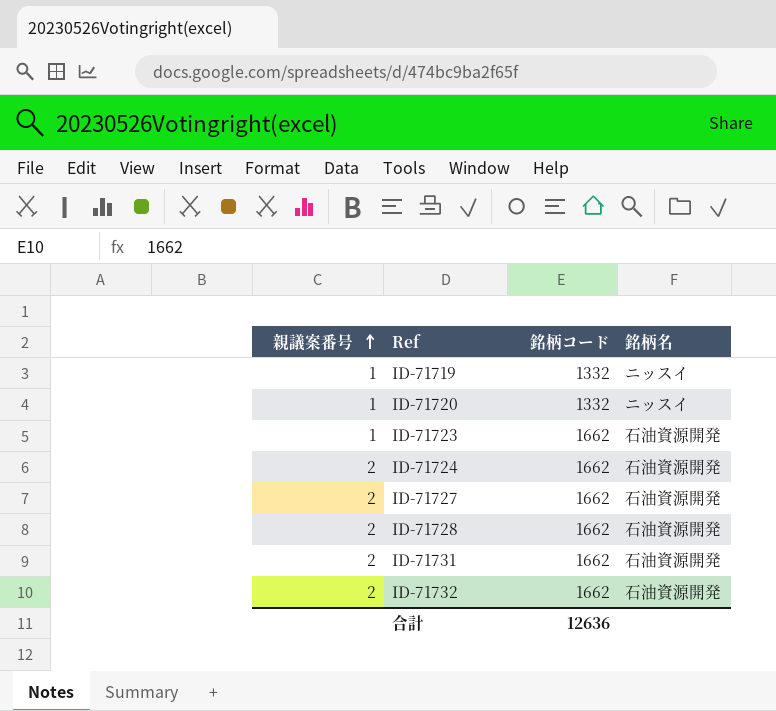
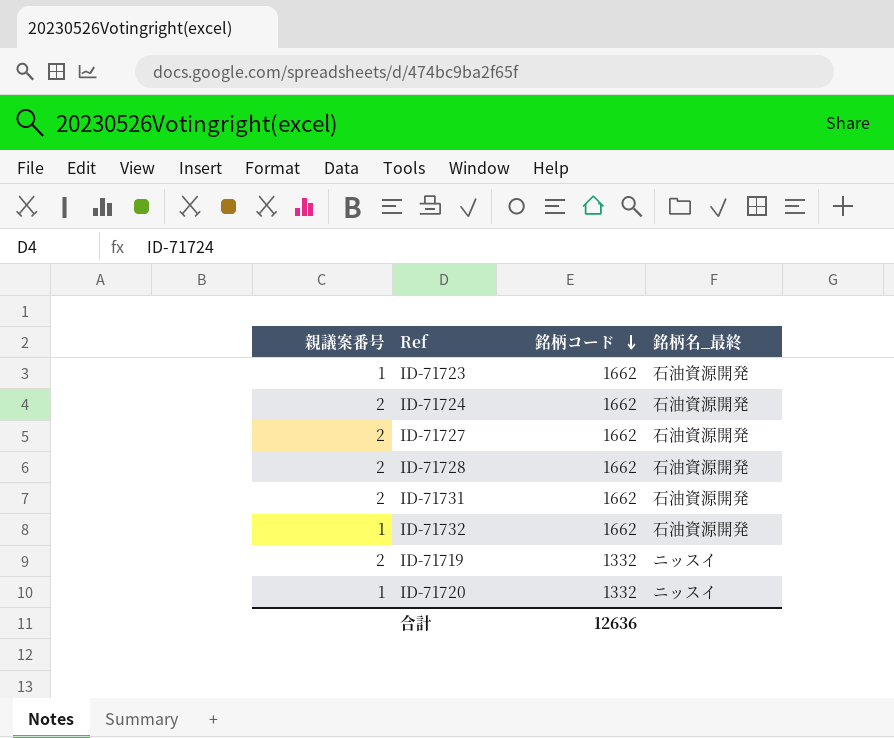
row order: 親議案番号 ascending -> 銘柄コード descending
column name: 銘柄名 -> 銘柄名_最終
ID-71732 | 親議案番号: 2 -> 1
ID-71719 | 親議案番号: 1 -> 2

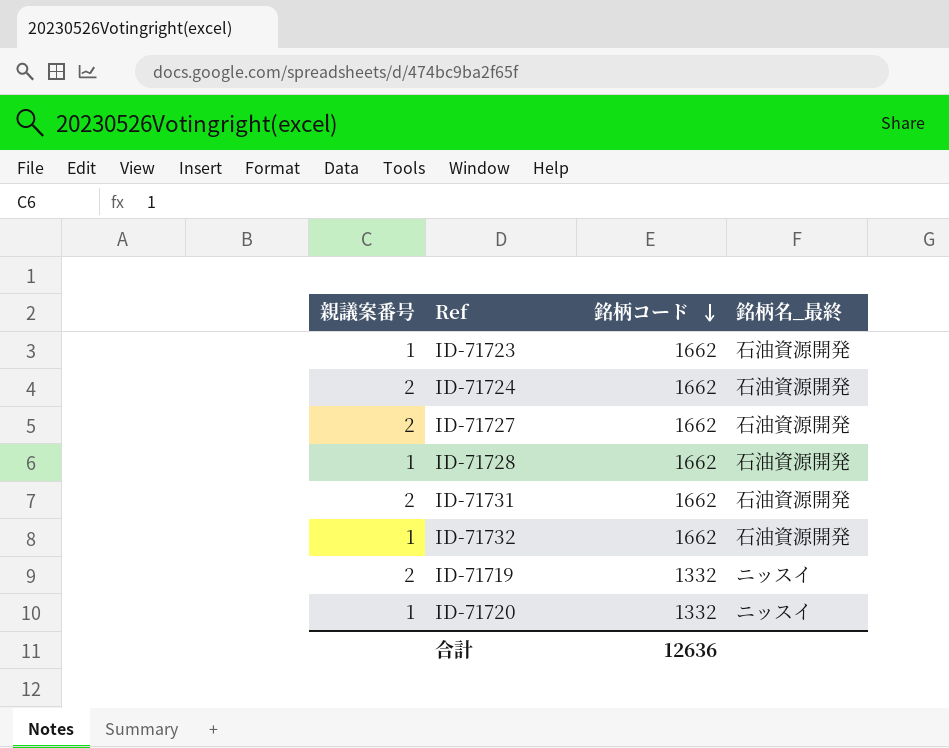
ID-71728 | 親議案番号: 2 -> 1

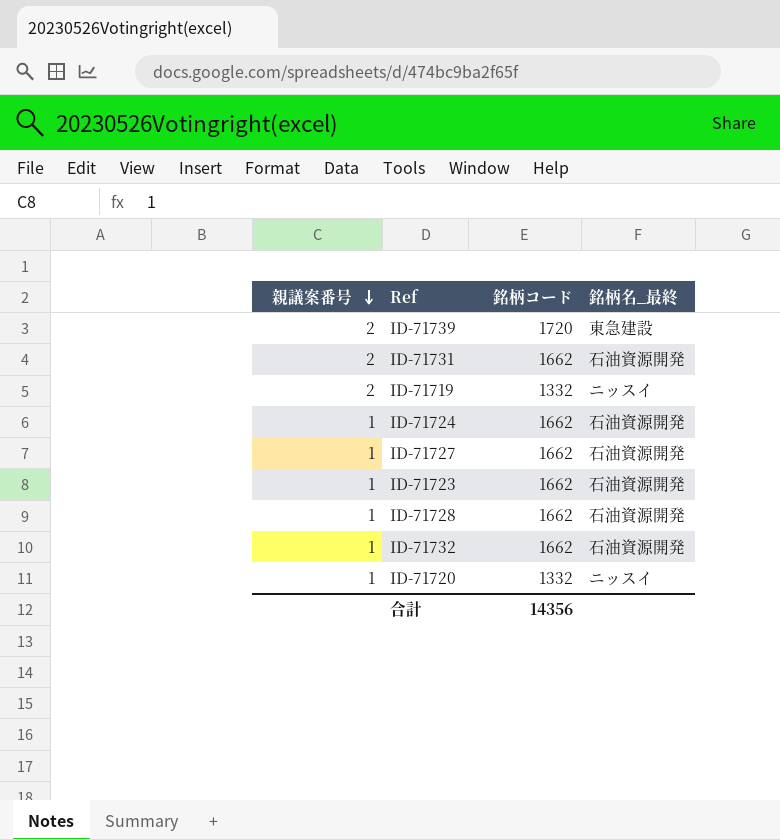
row order: 銘柄コード descending -> 親議案番号 descending
row ID-71739: none -> 2 | 1720 | 東急建設
ID-71724 | 親議案番号: 2 -> 1
ID-71727 | 親議案番号: 2 -> 1
合計 | 銘柄コード: 12636 -> 14356

